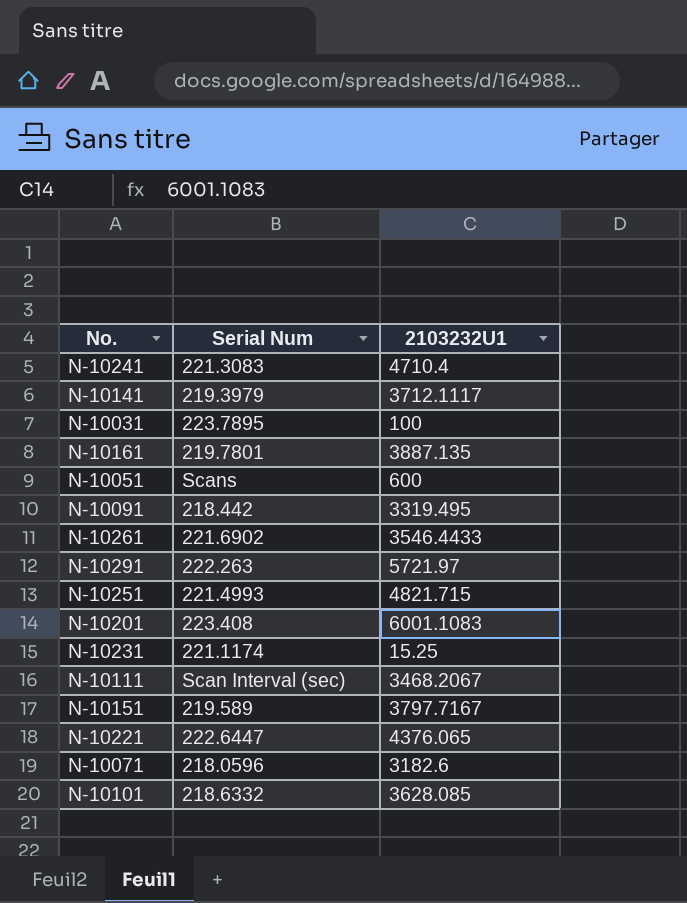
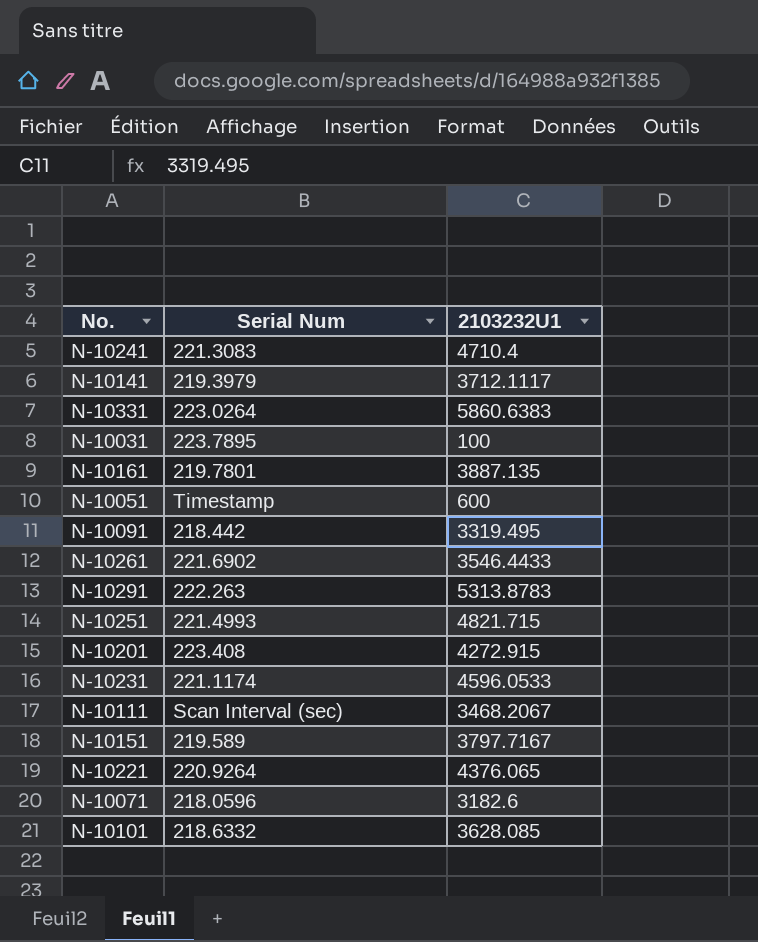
row N-10331: none -> 223.0264 | 5860.6383
N-10051 | Serial Num: Scans -> Timestamp
N-10291 | 2103232U1: 5721.97 -> 5313.8783
N-10201 | 2103232U1: 6001.1083 -> 4272.915
N-10231 | 2103232U1: 15.25 -> 4596.0533
N-10221 | Serial Num: 222.6447 -> 220.9264

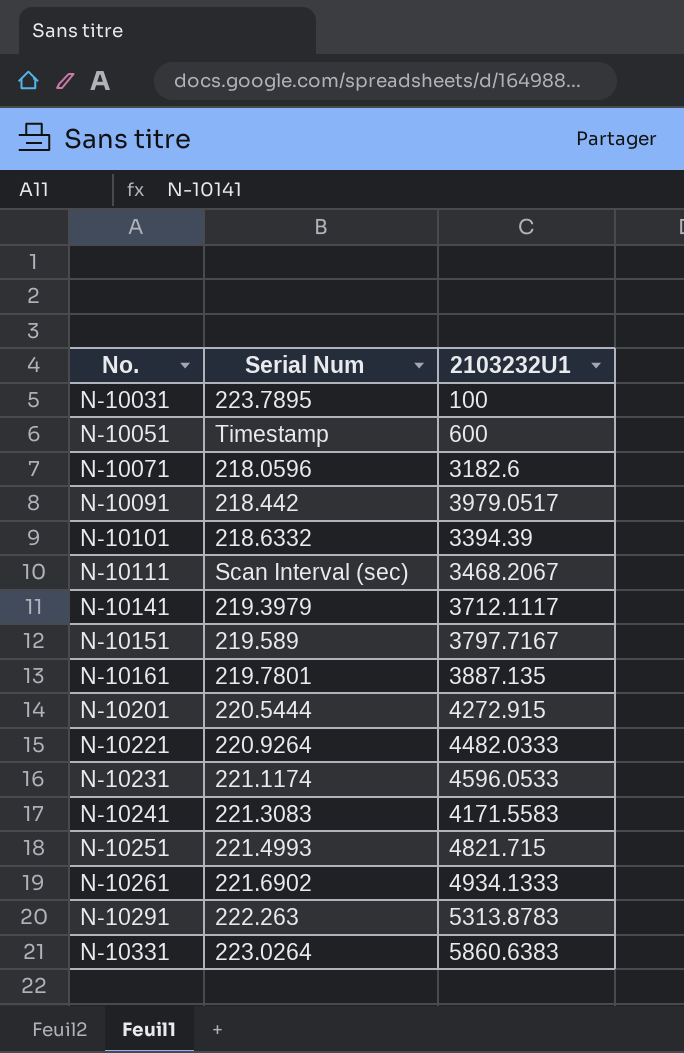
row order: none -> No. ascending
N-10091 | 2103232U1: 3319.495 -> 3979.0517
N-10101 | 2103232U1: 3628.085 -> 3394.39
N-10201 | Serial Num: 223.408 -> 220.5444
N-10221 | 2103232U1: 4376.065 -> 4482.0333
N-10241 | 2103232U1: 4710.4 -> 4171.5583
N-10261 | 2103232U1: 3546.4433 -> 4934.1333

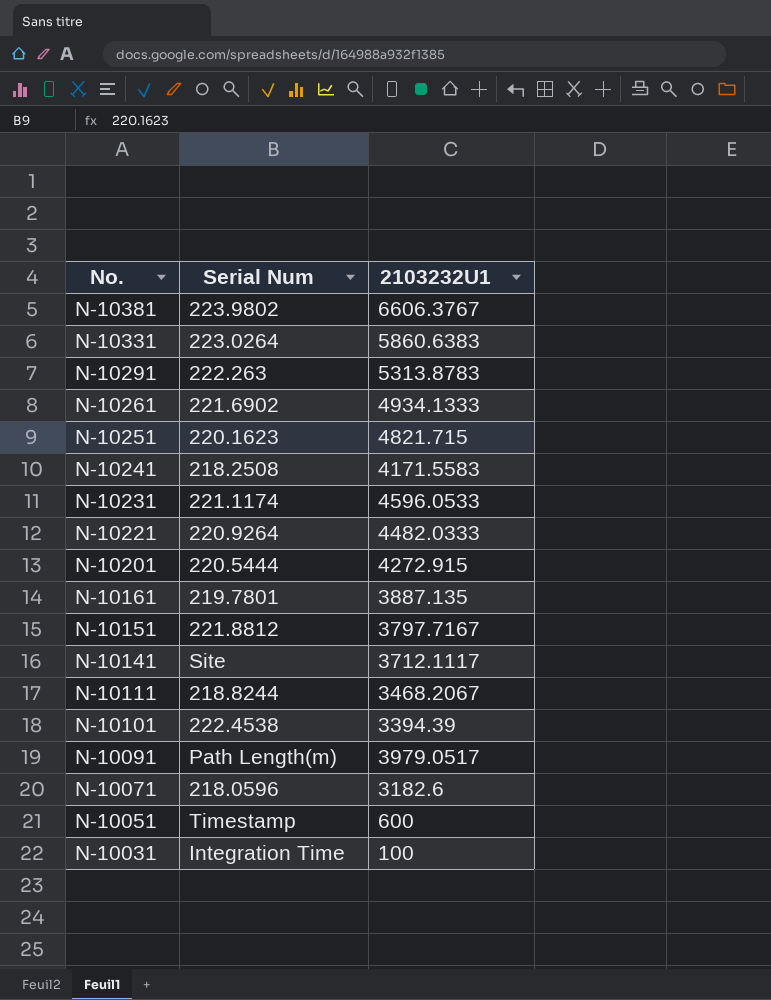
row order: No. ascending -> No. descending
row N-10381: none -> 223.9802 | 6606.3767
N-10251 | Serial Num: 221.4993 -> 220.1623
N-10241 | Serial Num: 221.3083 -> 218.2508
N-10151 | Serial Num: 219.589 -> 221.8812
N-10141 | Serial Num: 219.3979 -> Site
N-10111 | Serial Num: Scan Interval (sec) -> 218.8244
N-10101 | Serial Num: 218.6332 -> 222.4538
N-10091 | Serial Num: 218.442 -> Path Length(m)
N-10031 | Serial Num: 223.7895 -> Integration Time

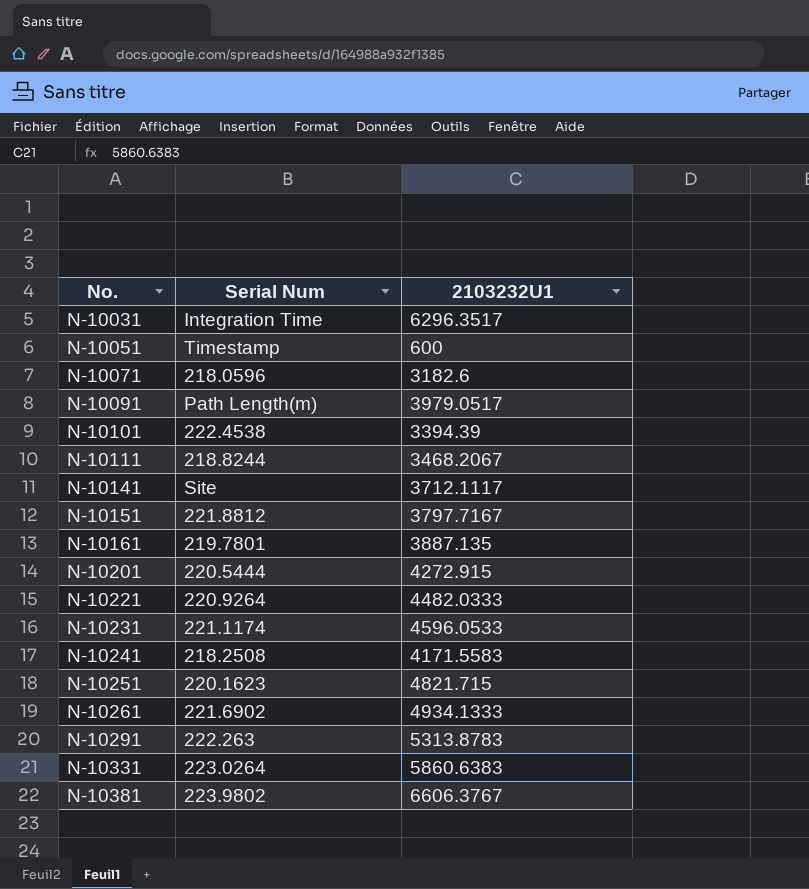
row order: No. descending -> No. ascending
N-10031 | 2103232U1: 100 -> 6296.3517

